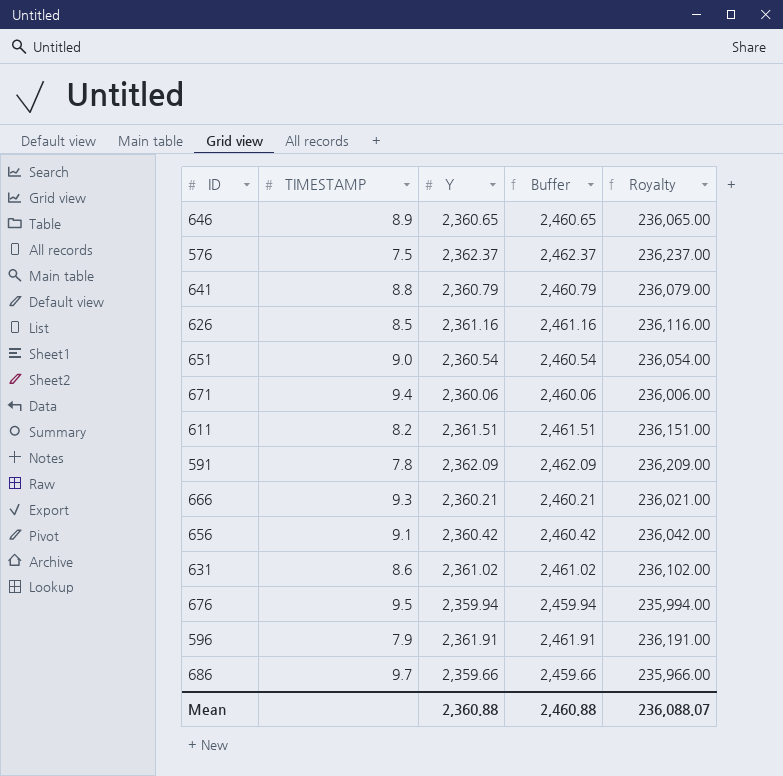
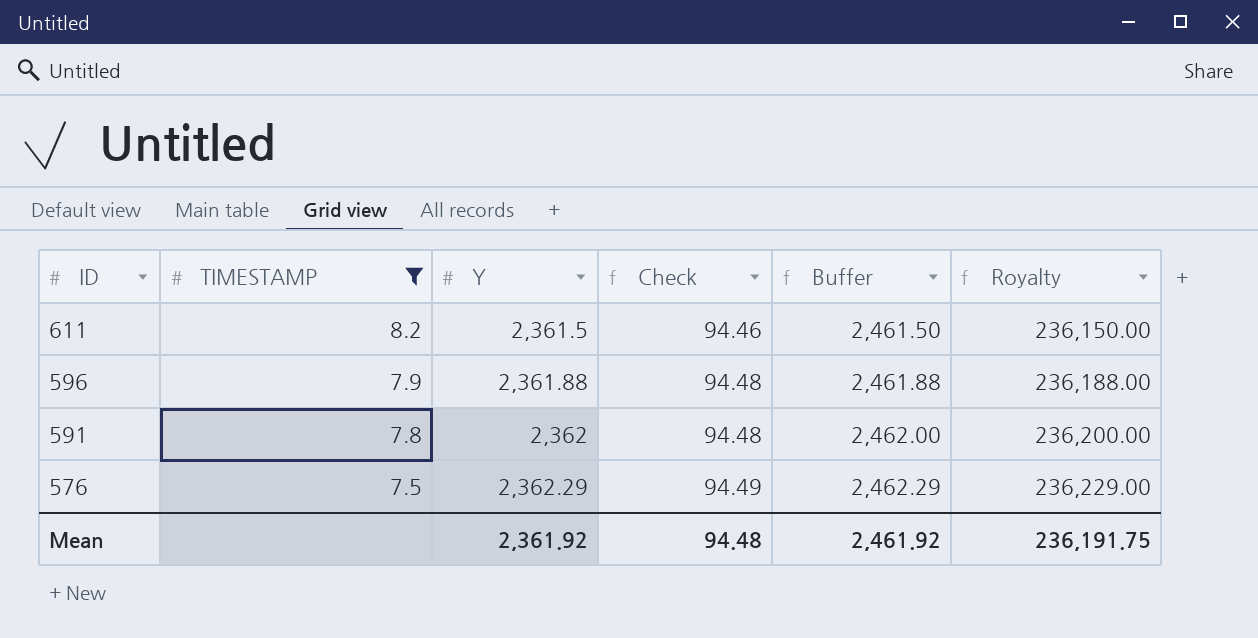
filter: none -> TIMESTAMP <= 8.2
row order: none -> ID descending
column Check | formula: none -> [Y] * 0.04
611 | Y: 2,361.51 -> 2,361.5
611 | Buffer: 2,461.51 -> 2,461.50
611 | Royalty: 236,151.00 -> 236,150.00
596 | Y: 2,361.91 -> 2,361.88
596 | Buffer: 2,461.91 -> 2,461.88
596 | Royalty: 236,191.00 -> 236,188.00
591 | Y: 2,362.09 -> 2,362
591 | Buffer: 2,462.09 -> 2,462.00
591 | Royalty: 236,209.00 -> 236,200.00
576 | Y: 2,362.37 -> 2,362.29
576 | Buffer: 2,462.37 -> 2,462.29
576 | Royalty: 236,237.00 -> 236,229.00
Mean | Y: 2,360.88 -> 2,361.92
Mean | Buffer: 2,460.88 -> 2,461.92
Mean | Royalty: 236,088.07 -> 236,191.75

